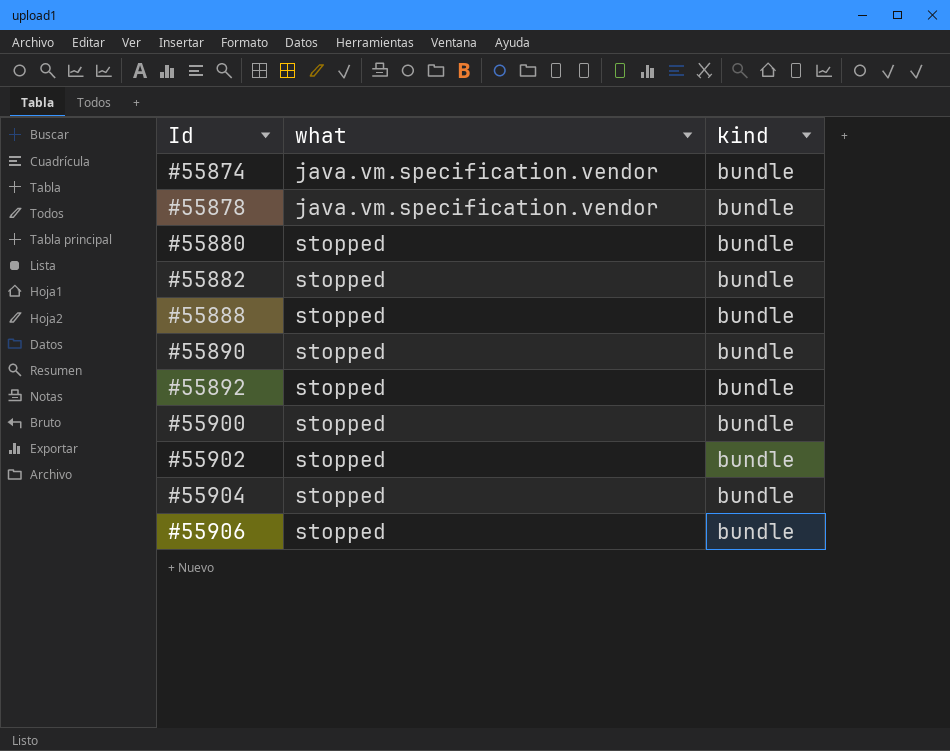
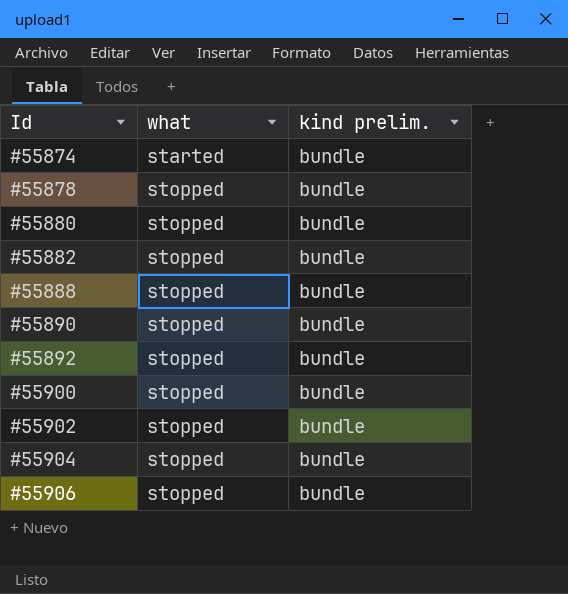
column name: kind -> kind prelim.
#55874 | what: java.vm.specification.vendor -> started
#55878 | what: java.vm.specification.vendor -> stopped

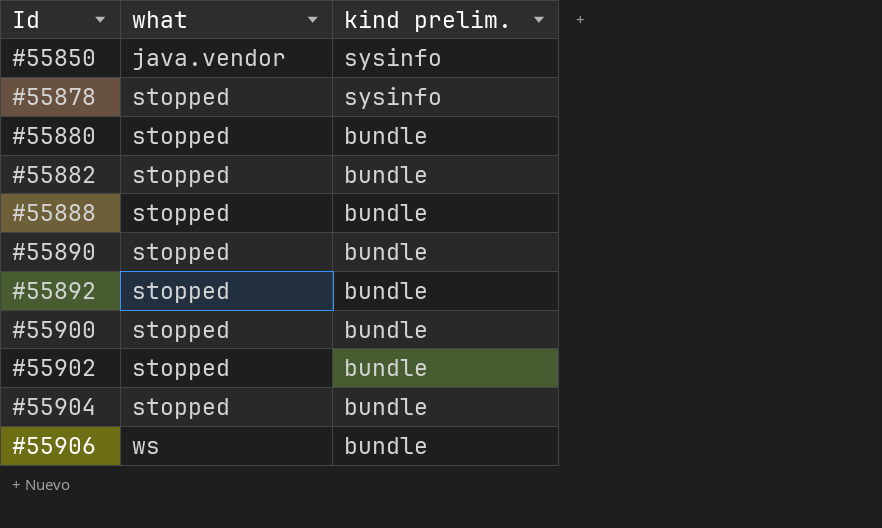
row #55874: started | bundle -> none
row #55850: none -> java.vendor | sysinfo
#55878 | kind prelim.: bundle -> sysinfo
#55906 | what: stopped -> ws

